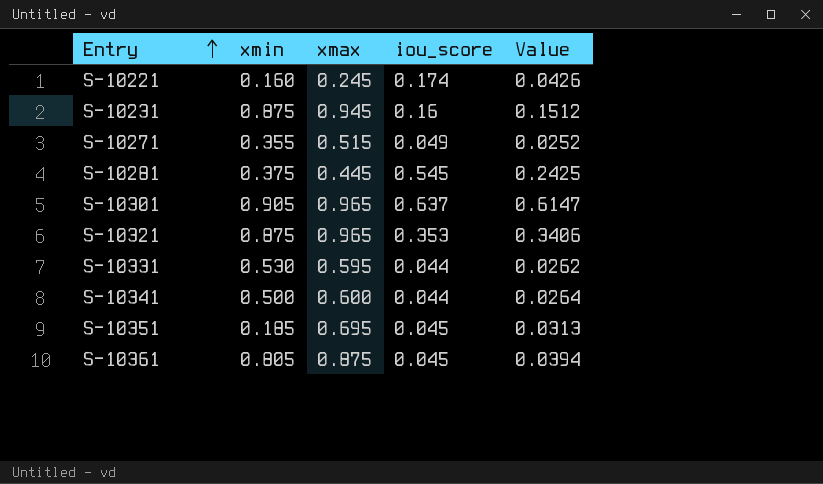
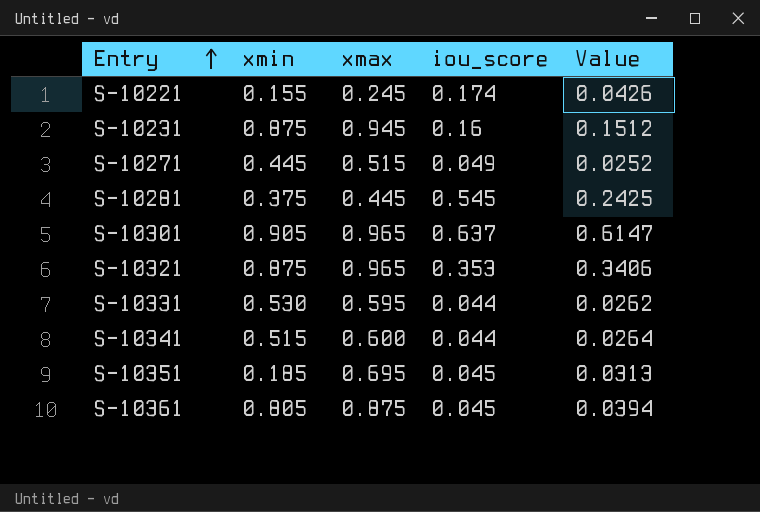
S-10221 | xmin: 0.160 -> 0.155
S-10271 | xmin: 0.355 -> 0.445
S-10341 | xmin: 0.500 -> 0.515

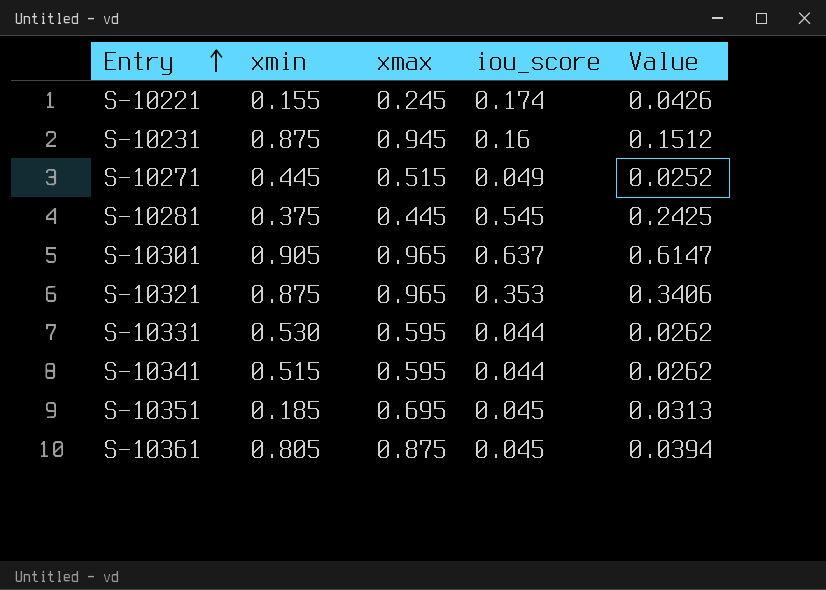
S-10341 | xmax: 0.600 -> 0.595
S-10341 | Value: 0.0264 -> 0.0262

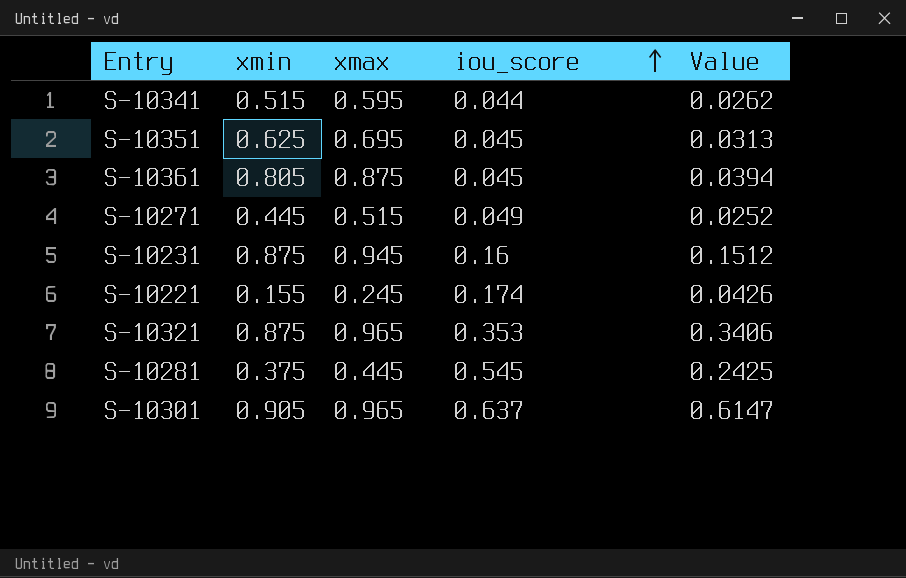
row order: Entry ascending -> iou_score ascending
row S-10331: 0.530 | 0.595 | 0.044 | 0.0262 -> none
S-10351 | xmin: 0.185 -> 0.625

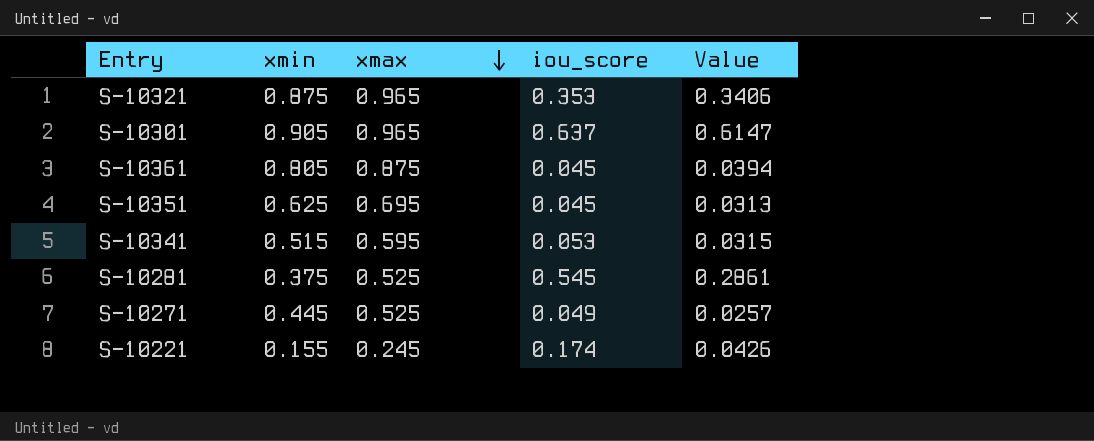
row order: iou_score ascending -> xmax descending
row S-10231: 0.875 | 0.945 | 0.16 | 0.1512 -> none
S-10341 | iou_score: 0.044 -> 0.053
S-10341 | Value: 0.0262 -> 0.0315
S-10281 | xmax: 0.445 -> 0.525
S-10281 | Value: 0.2425 -> 0.2861
S-10271 | xmax: 0.515 -> 0.525
S-10271 | Value: 0.0252 -> 0.0257

